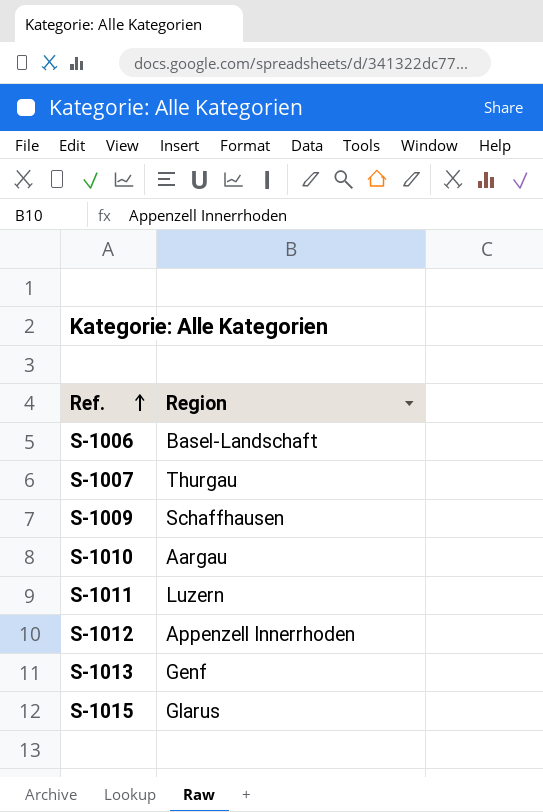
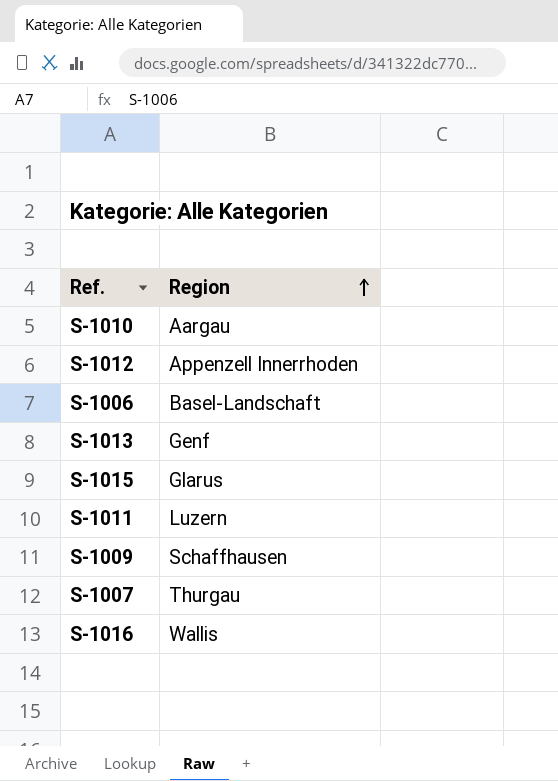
row order: Ref. ascending -> Region ascending
row S-1016: none -> Wallis

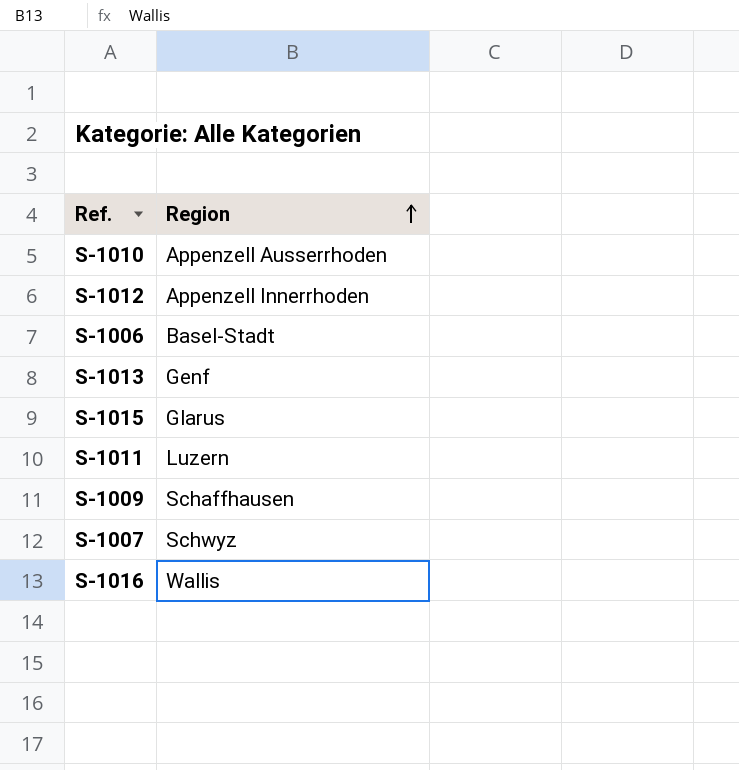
S-1010 | Region: Aargau -> Appenzell Ausserrhoden
S-1006 | Region: Basel-Landschaft -> Basel-Stadt
S-1007 | Region: Thurgau -> Schwyz

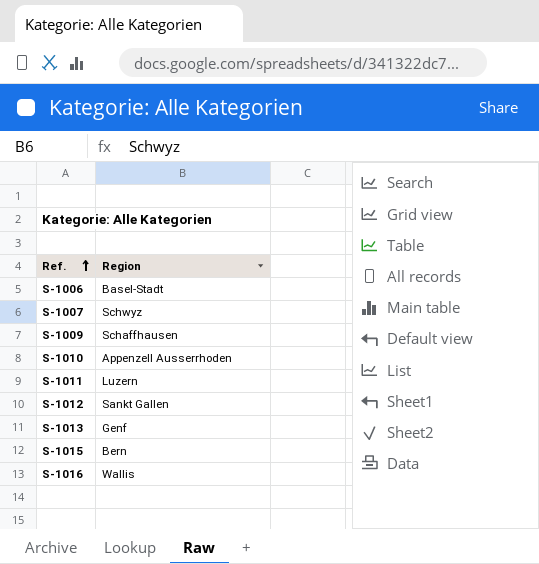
row order: Region ascending -> Ref. ascending
S-1012 | Region: Appenzell Innerrhoden -> Sankt Gallen
S-1015 | Region: Glarus -> Bern

